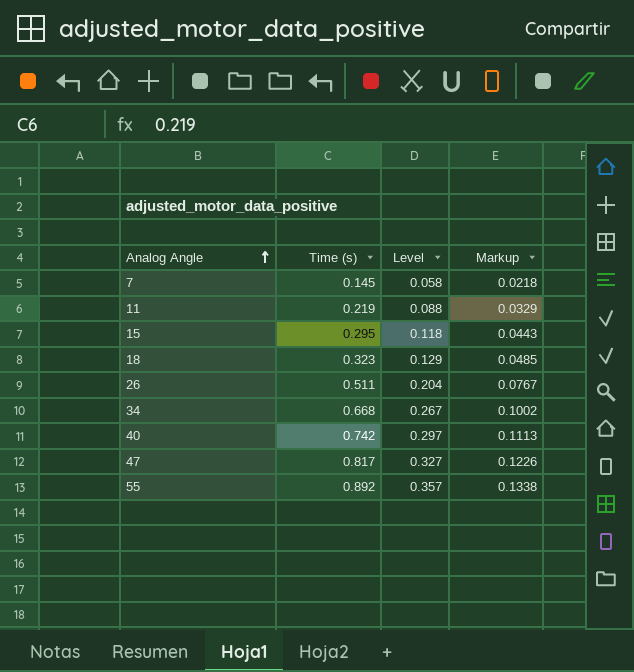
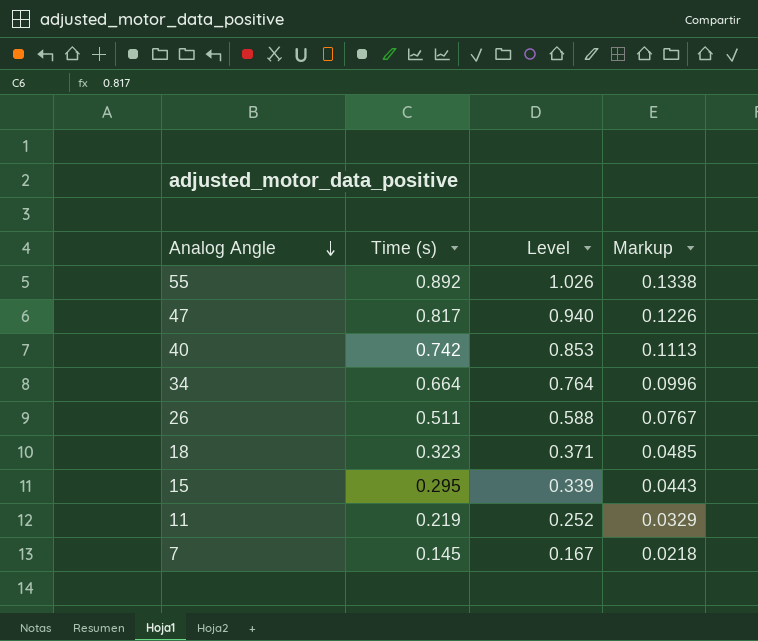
row order: Analog Angle ascending -> Analog Angle descending
column Level | formula: [Time (s)] * 0.4 -> [Time (s)] * 1.15
34 | Time (s): 0.668 -> 0.664
34 | Markup: 0.1002 -> 0.0996

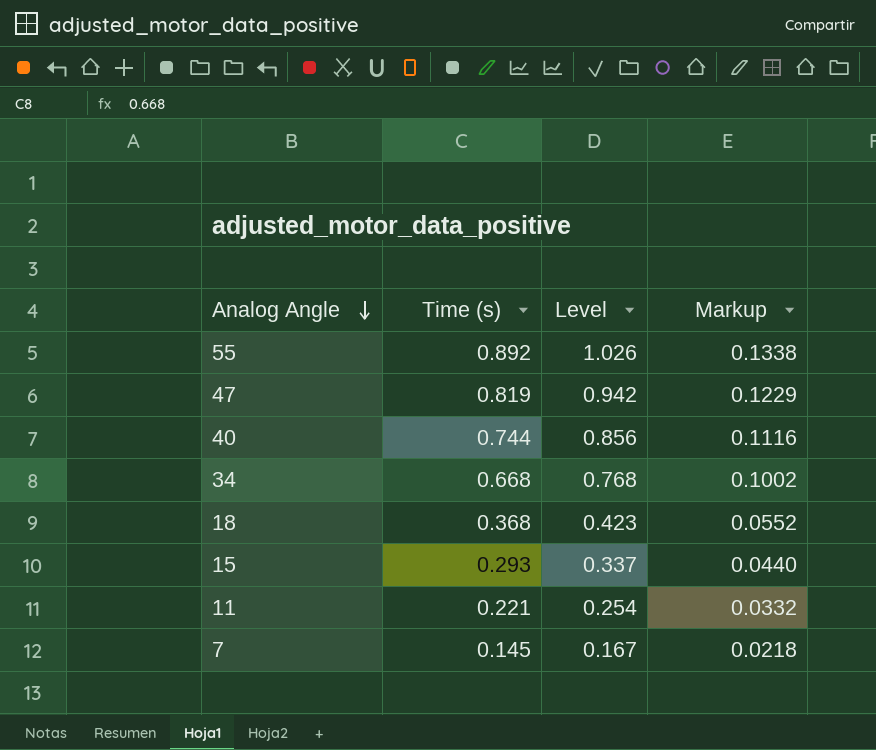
row 26: 0.511 | 0.588 | 0.0767 -> none
47 | Time (s): 0.817 -> 0.819
47 | Level: 0.940 -> 0.942
47 | Markup: 0.1226 -> 0.1229
40 | Time (s): 0.742 -> 0.744
40 | Level: 0.853 -> 0.856
40 | Markup: 0.1113 -> 0.1116
34 | Time (s): 0.664 -> 0.668
34 | Level: 0.764 -> 0.768
34 | Markup: 0.0996 -> 0.1002
18 | Time (s): 0.323 -> 0.368
18 | Level: 0.371 -> 0.423
18 | Markup: 0.0485 -> 0.0552
15 | Time (s): 0.295 -> 0.293
15 | Level: 0.339 -> 0.337
15 | Markup: 0.0443 -> 0.0440
11 | Time (s): 0.219 -> 0.221
11 | Level: 0.252 -> 0.254
11 | Markup: 0.0329 -> 0.0332

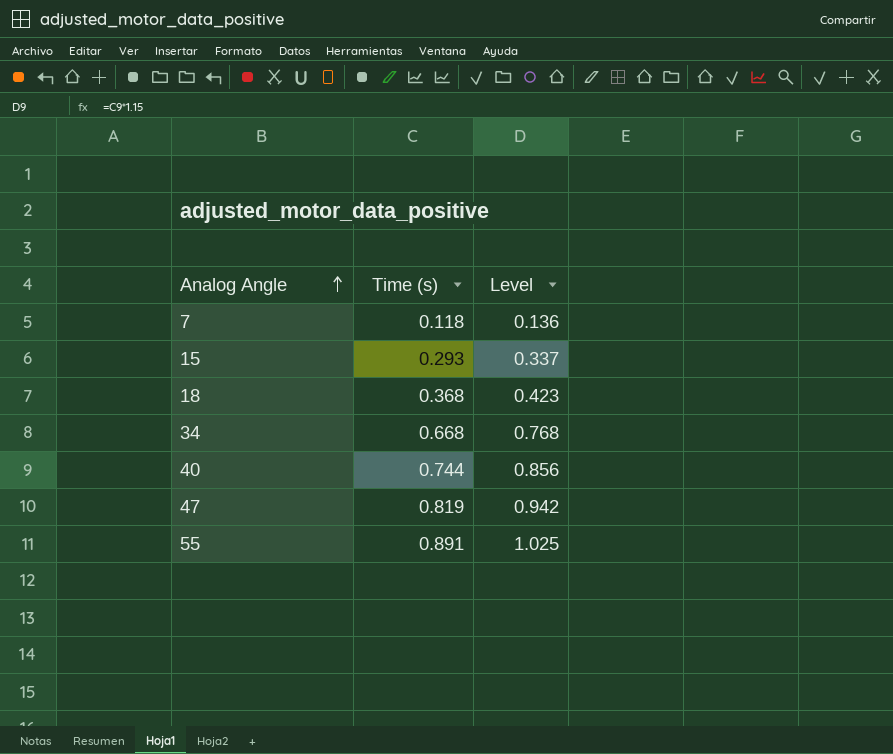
row order: Analog Angle descending -> Analog Angle ascending
column Markup | formula: [Time (s)] * 0.15 -> none
row 11: 0.221 | 0.254 | 0.0332 -> none
7 | Time (s): 0.145 -> 0.118
7 | Level: 0.167 -> 0.136
55 | Time (s): 0.892 -> 0.891
55 | Level: 1.026 -> 1.025

